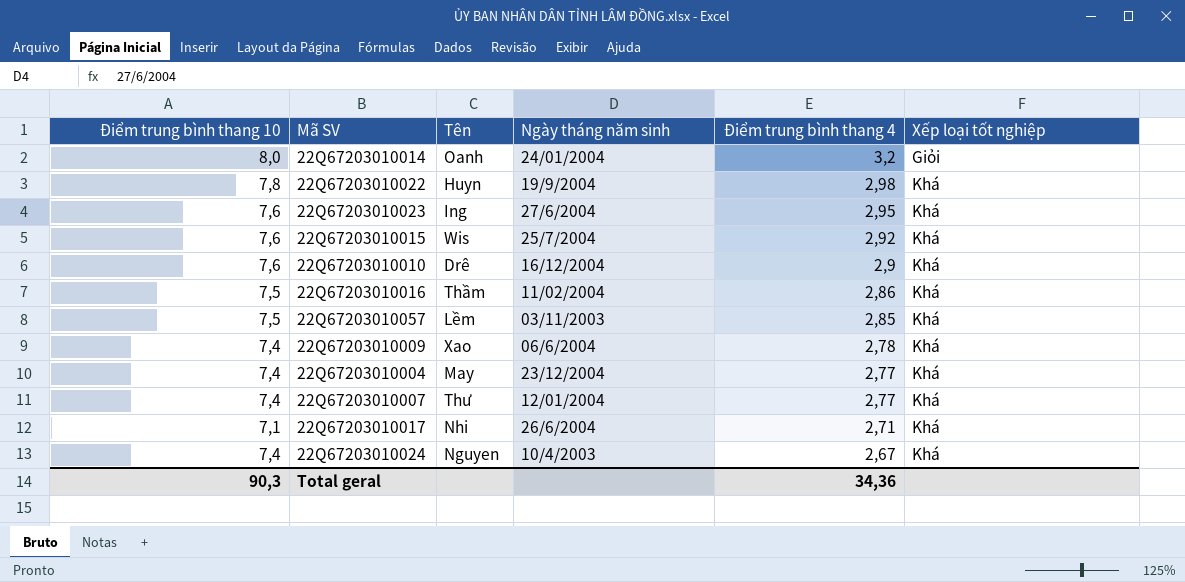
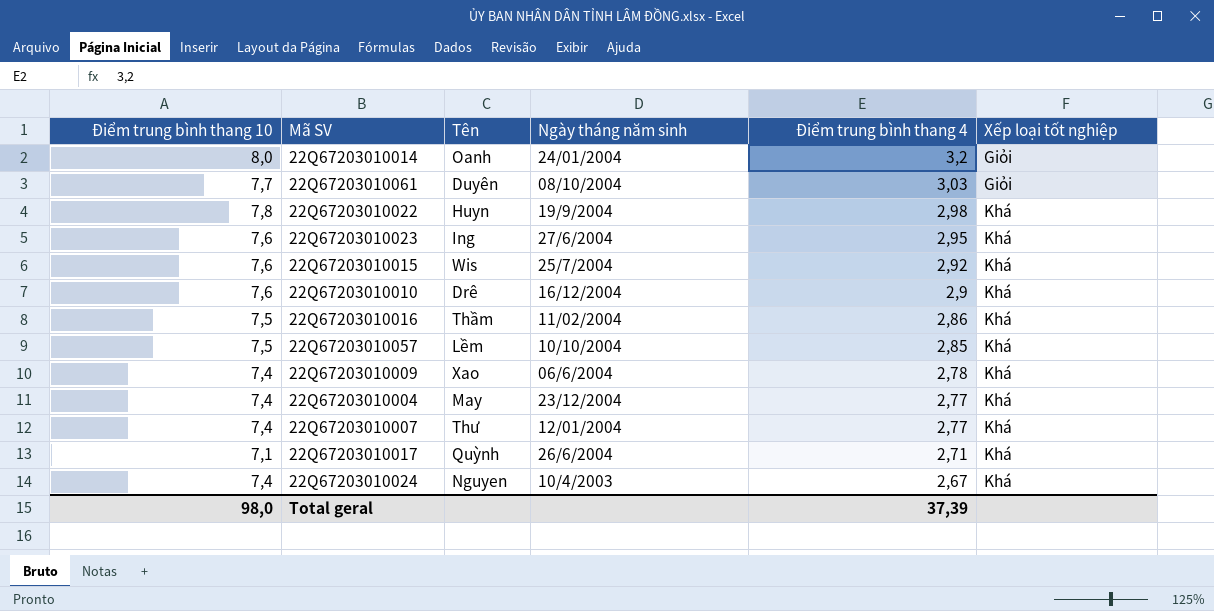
row 22Q67203010061: none -> 7,7 | Duyên | 08/10/2004 | 3,03 | Giỏi
22Q67203010057 | Ngày tháng năm sinh: 03/11/2003 -> 10/10/2004
22Q67203010017 | Tên: Nhi -> Quỳnh
Total geral | Điểm trung bình thang 10: 90,3 -> 98,0
Total geral | Điểm trung bình thang 4: 34,36 -> 37,39

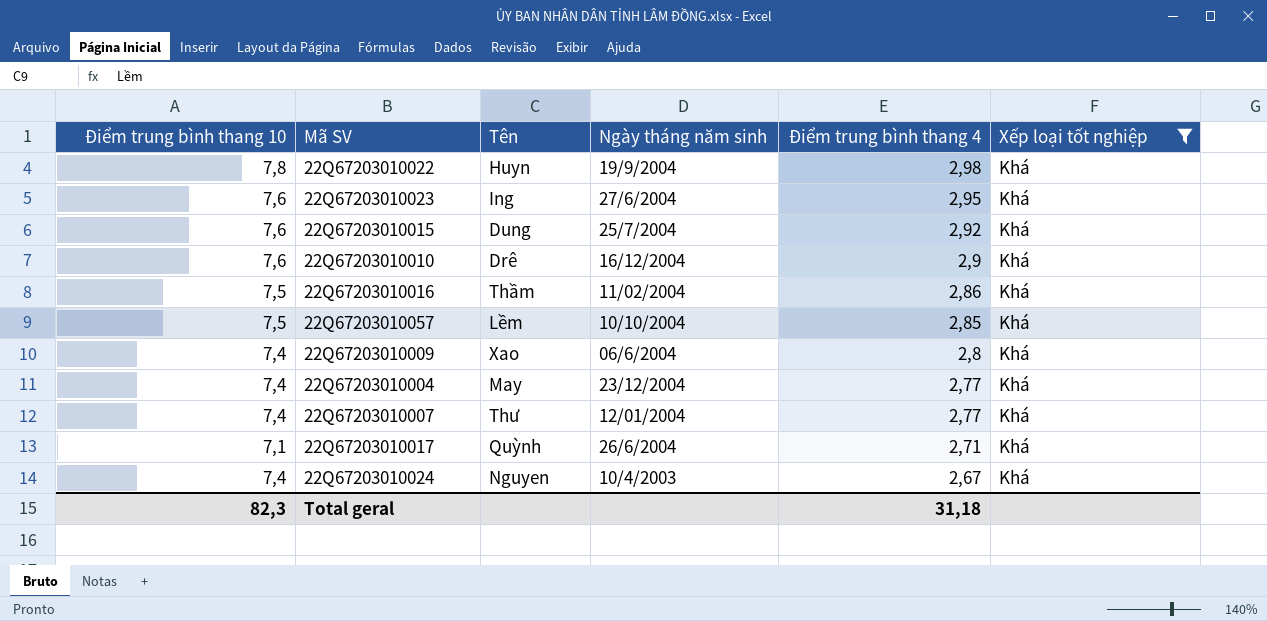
filter: none -> Xếp loại tốt nghiệp = Khá
22Q67203010015 | Tên: Wis -> Dung
22Q67203010009 | Điểm trung bình thang 4: 2,78 -> 2,8
Total geral | Điểm trung bình thang 10: 98,0 -> 82,3
Total geral | Điểm trung bình thang 4: 37,39 -> 31,18

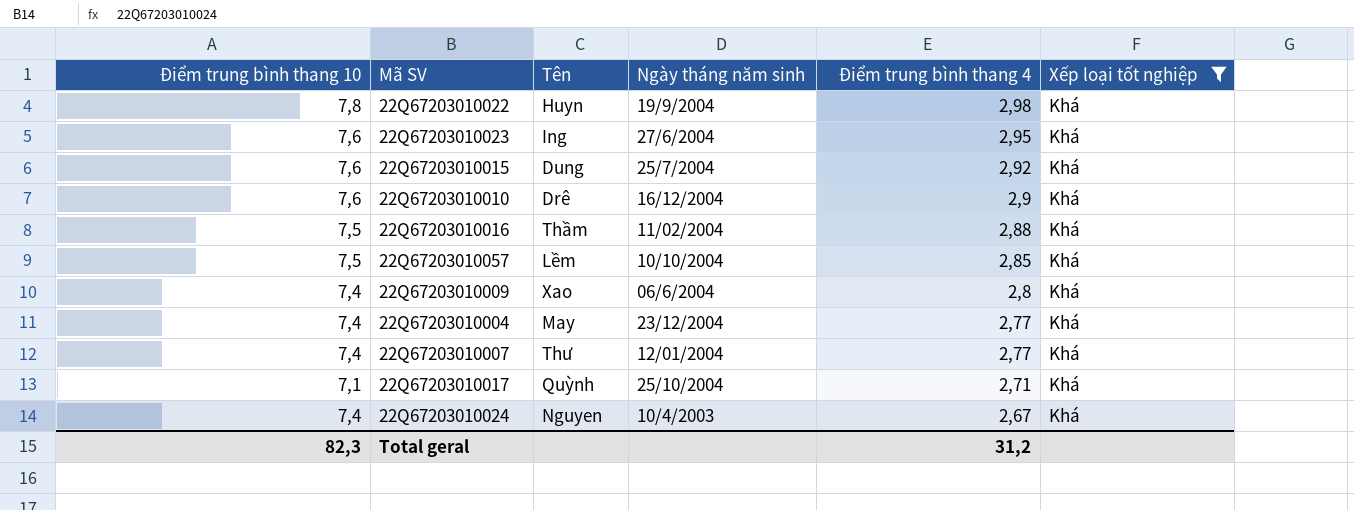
22Q67203010016 | Điểm trung bình thang 4: 2,86 -> 2,88
22Q67203010017 | Ngày tháng năm sinh: 26/6/2004 -> 25/10/2004
Total geral | Điểm trung bình thang 4: 31,18 -> 31,2

